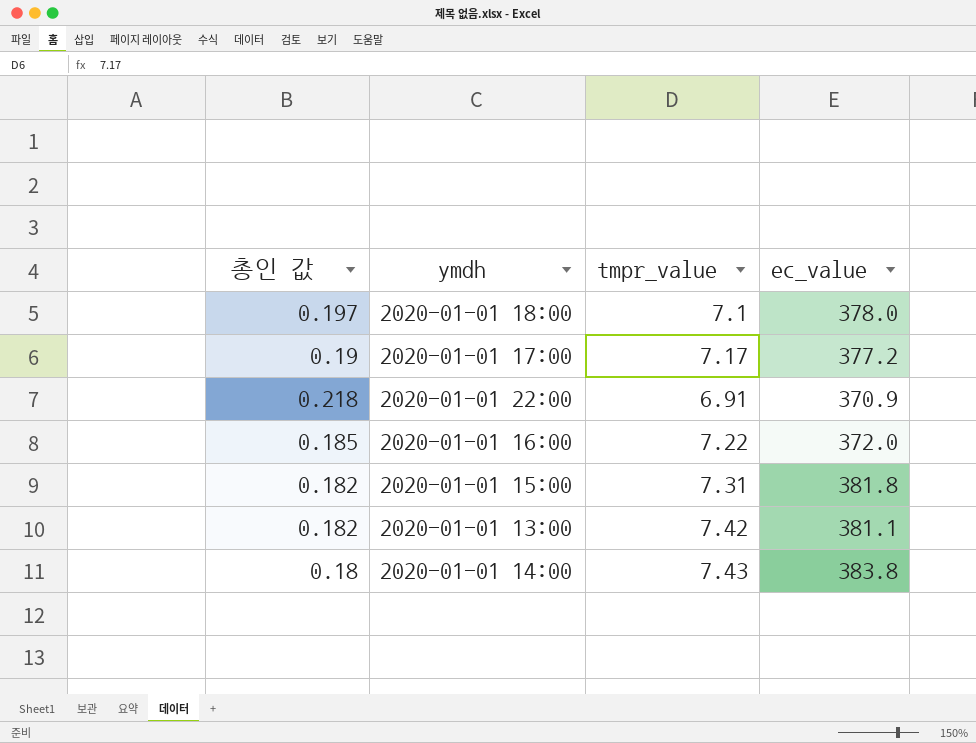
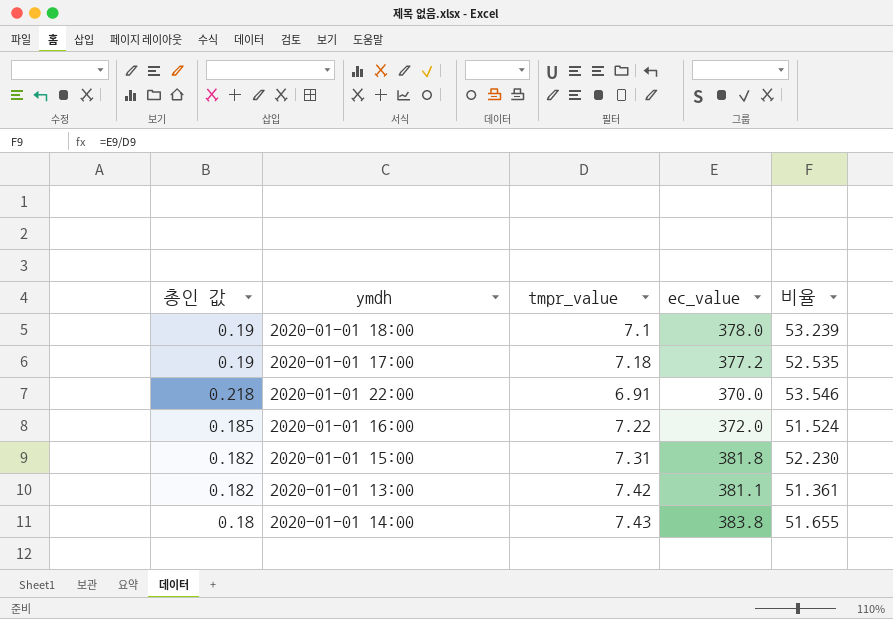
column 비율 | formula: none -> [ec_value] / [tmpr_value]
2020-01-01 18:00 | 총인 값: 0.197 -> 0.19
2020-01-01 17:00 | tmpr_value: 7.17 -> 7.18
2020-01-01 22:00 | ec_value: 370.9 -> 370.0

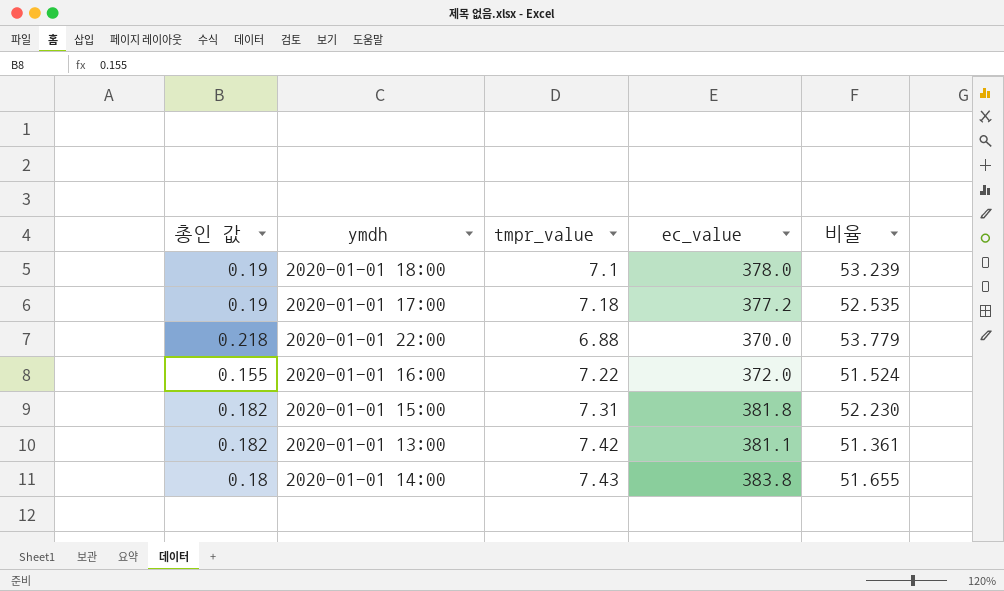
2020-01-01 22:00 | tmpr_value: 6.91 -> 6.88
2020-01-01 22:00 | 비율: 53.546 -> 53.779
2020-01-01 16:00 | 총인 값: 0.185 -> 0.155

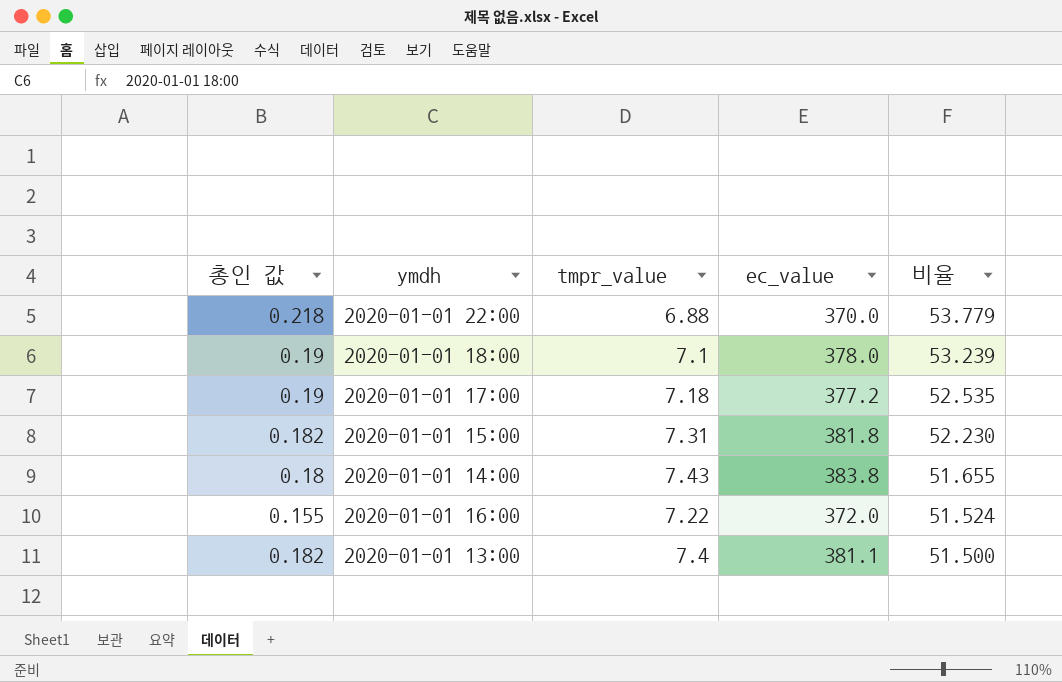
row order: none -> 비율 descending
2020-01-01 13:00 | tmpr_value: 7.42 -> 7.4
2020-01-01 13:00 | 비율: 51.361 -> 51.500

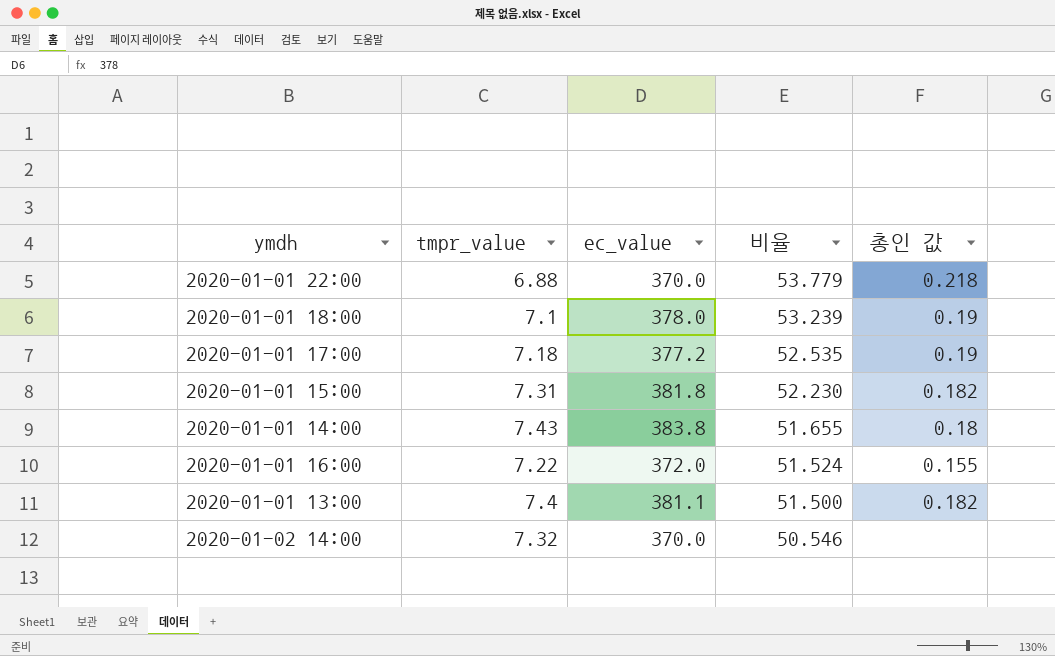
column 총인 값 | position: 1 -> 5
row 2020-01-02 14:00: none -> 7.32 | 370.0 | 50.546 | none

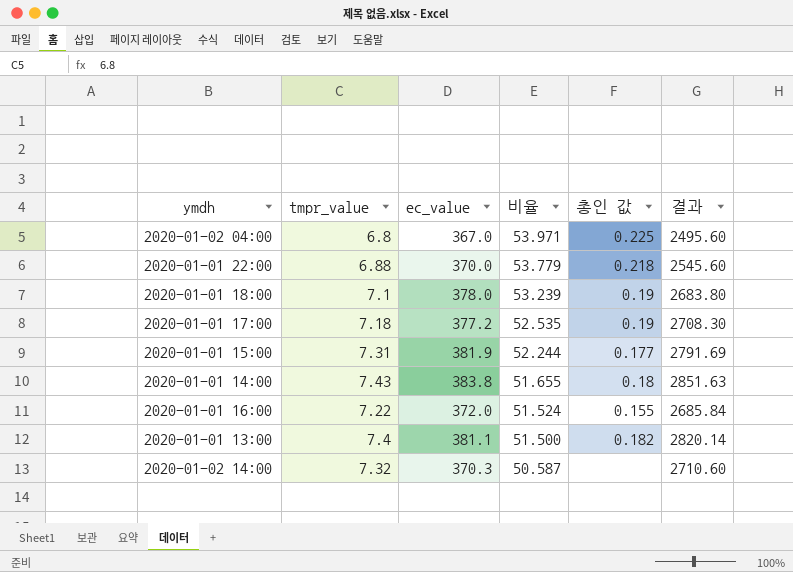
column 결과 | formula: none -> [tmpr_value] * [ec_value]
row 2020-01-02 04:00: none -> 6.8 | 367.0 | 53.971 | 0.225 | 2495.60
2020-01-01 15:00 | ec_value: 381.8 -> 381.9
2020-01-01 15:00 | 비율: 52.230 -> 52.244
2020-01-01 15:00 | 총인 값: 0.182 -> 0.177
2020-01-02 14:00 | ec_value: 370.0 -> 370.3
2020-01-02 14:00 | 비율: 50.546 -> 50.587

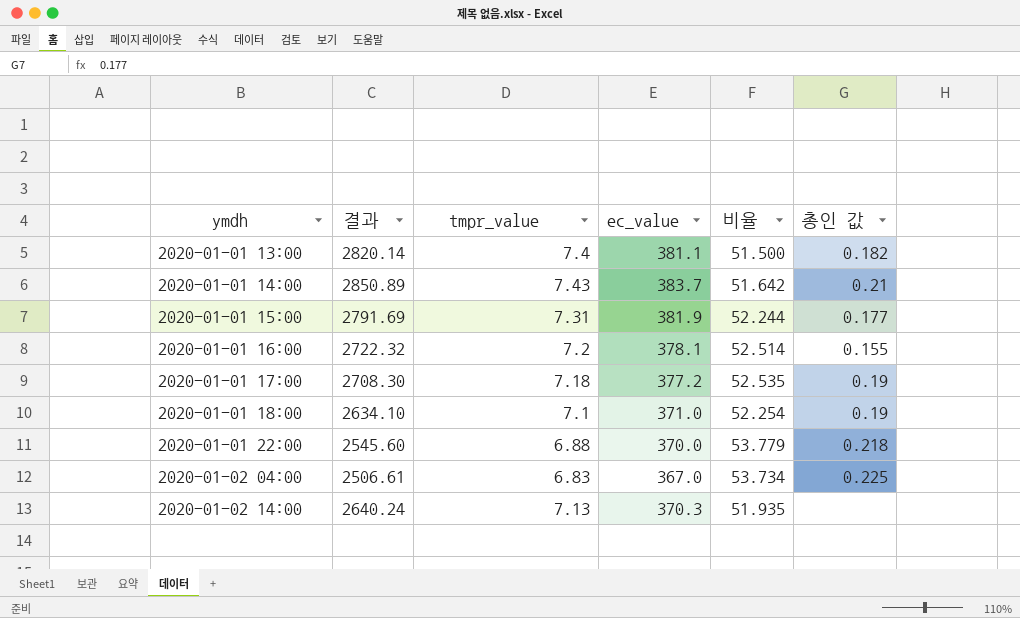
row order: 비율 descending -> ymdh ascending
column 결과 | position: 6 -> 2
2020-01-01 14:00 | 결과: 2851.63 -> 2850.89
2020-01-01 14:00 | ec_value: 383.8 -> 383.7
2020-01-01 14:00 | 비율: 51.655 -> 51.642
2020-01-01 14:00 | 총인 값: 0.18 -> 0.21
2020-01-01 16:00 | 결과: 2685.84 -> 2722.32
2020-01-01 16:00 | tmpr_value: 7.22 -> 7.2
2020-01-01 16:00 | ec_value: 372.0 -> 378.1
2020-01-01 16:00 | 비율: 51.524 -> 52.514
2020-01-01 18:00 | 결과: 2683.80 -> 2634.10
2020-01-01 18:00 | ec_value: 378.0 -> 371.0
2020-01-01 18:00 | 비율: 53.239 -> 52.254
2020-01-02 04:00 | 결과: 2495.60 -> 2506.61
2020-01-02 04:00 | tmpr_value: 6.8 -> 6.83
2020-01-02 04:00 | 비율: 53.971 -> 53.734
2020-01-02 14:00 | 결과: 2710.60 -> 2640.24
2020-01-02 14:00 | tmpr_value: 7.32 -> 7.13
2020-01-02 14:00 | 비율: 50.587 -> 51.935

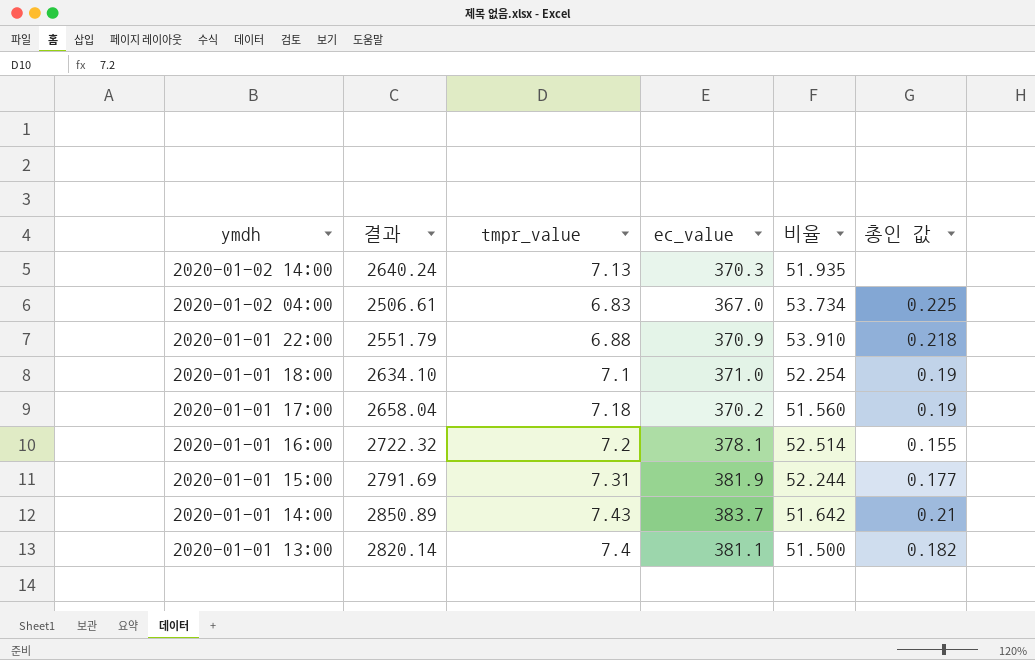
row order: ymdh ascending -> ymdh descending
2020-01-01 22:00 | 결과: 2545.60 -> 2551.79
2020-01-01 22:00 | ec_value: 370.0 -> 370.9
2020-01-01 22:00 | 비율: 53.779 -> 53.910
2020-01-01 17:00 | 결과: 2708.30 -> 2658.04
2020-01-01 17:00 | ec_value: 377.2 -> 370.2
2020-01-01 17:00 | 비율: 52.535 -> 51.560

